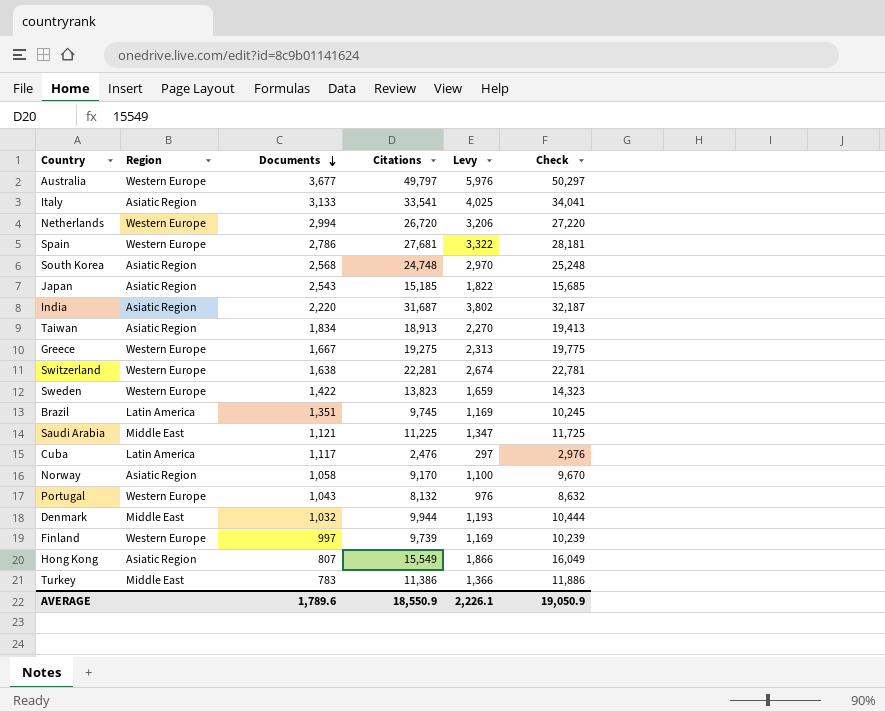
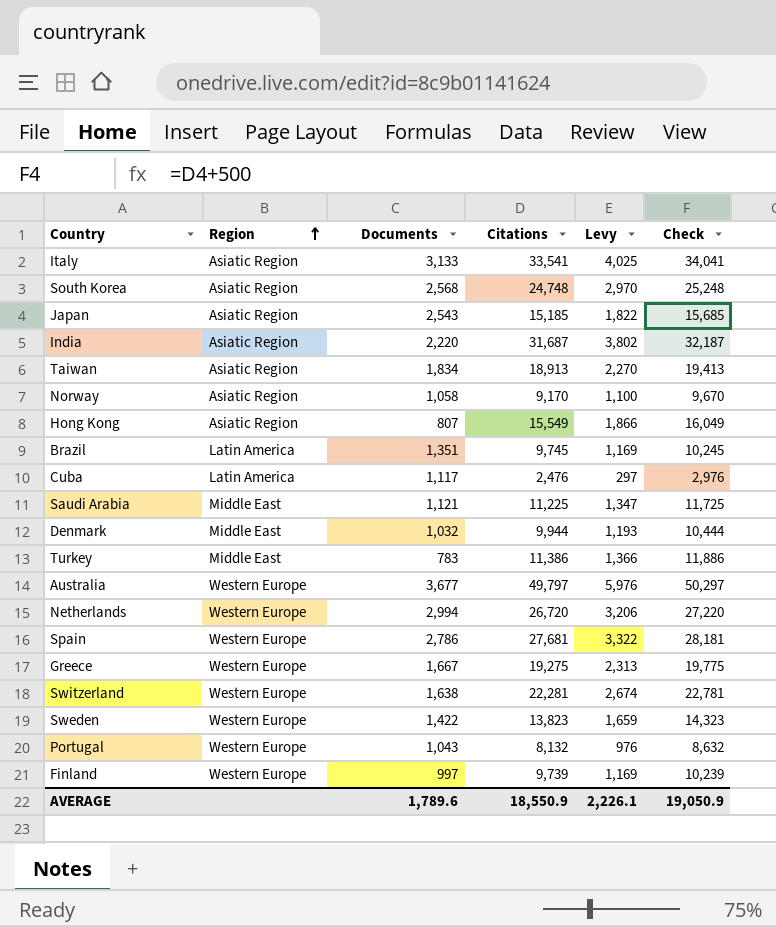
row order: Documents descending -> Region ascending

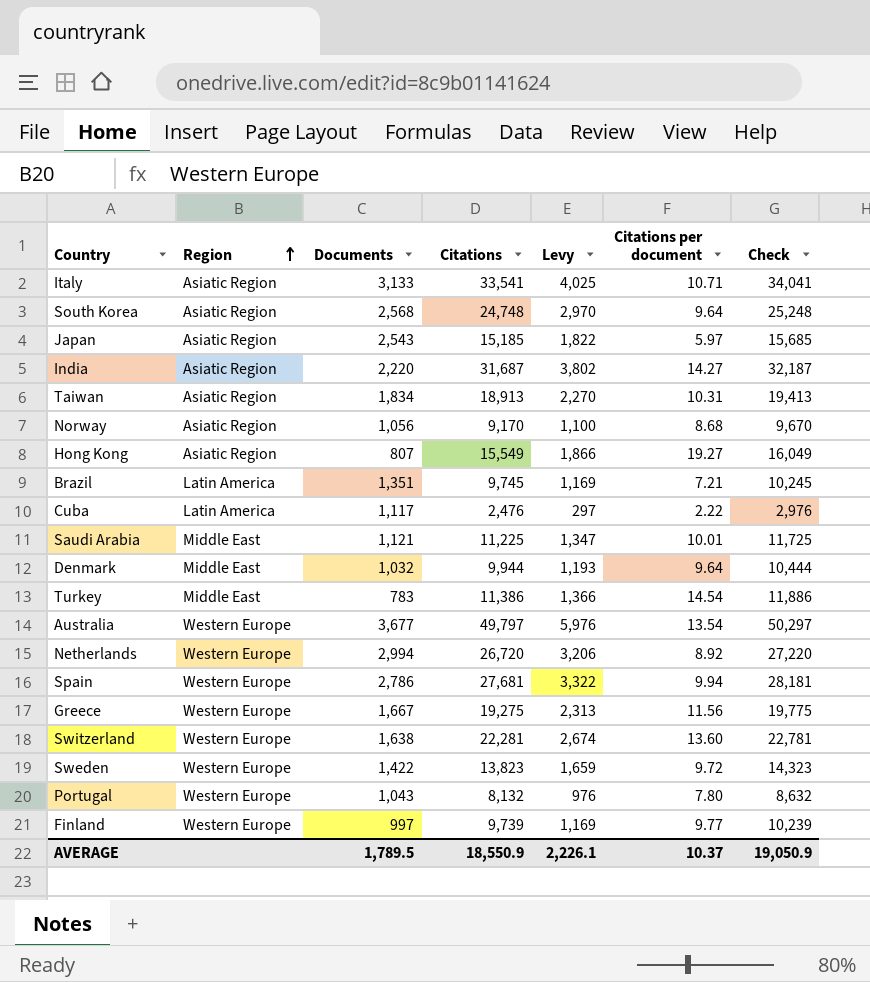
column Citations per document | formula: none -> [Citations] / [Documents]
Norway | Documents: 1,058 -> 1,056
AVERAGE | Documents: 1,789.6 -> 1,789.5

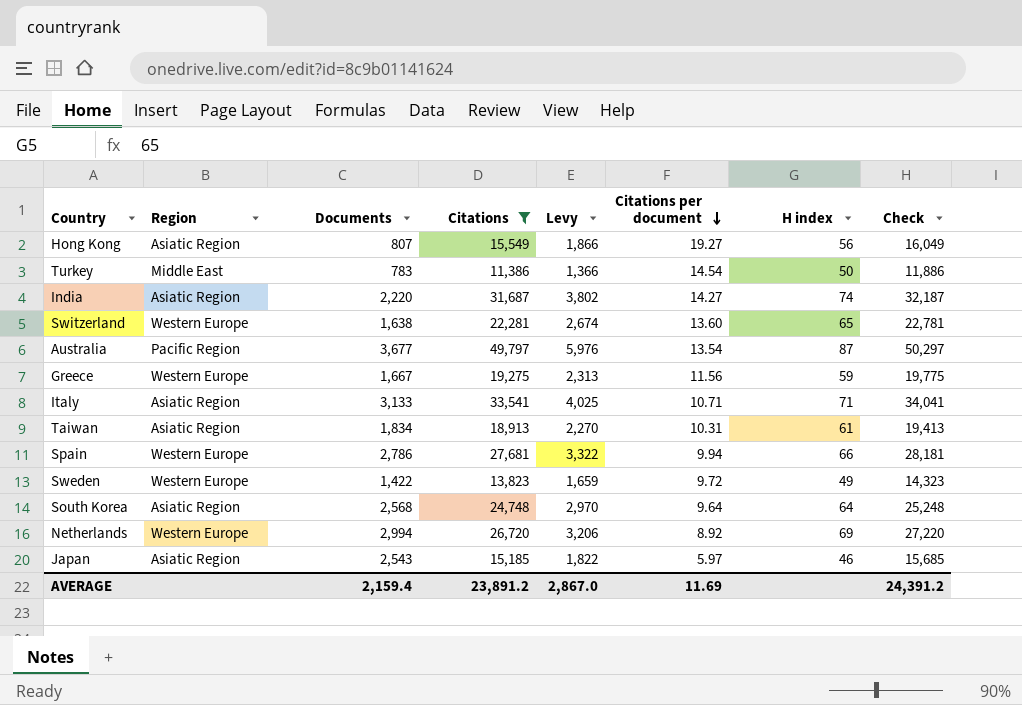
filter: none -> Citations >= 11,386
row order: Region ascending -> Citations per document descending
column H index | position: none -> 7
Australia | Region: Western Europe -> Pacific Region
AVERAGE | Documents: 1,789.5 -> 2,159.4
AVERAGE | Citations: 18,550.9 -> 23,891.2
AVERAGE | Levy: 2,226.1 -> 2,867.0
AVERAGE | Citations per document: 10.37 -> 11.69
AVERAGE | Check: 19,050.9 -> 24,391.2

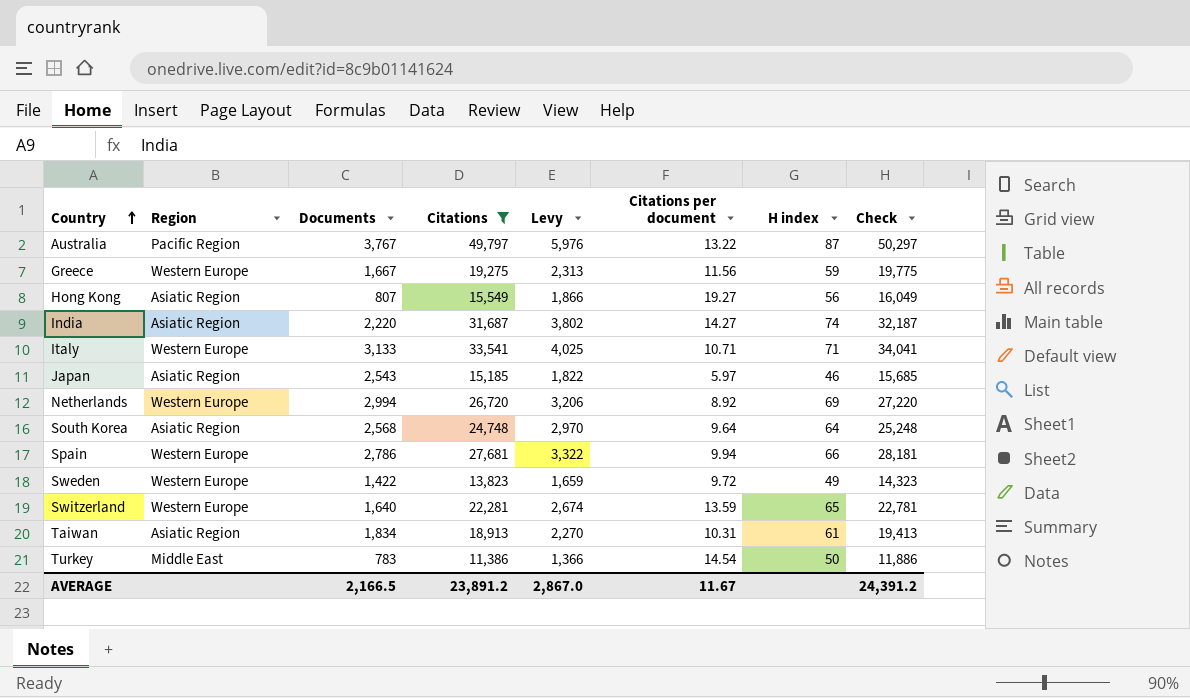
row order: Citations per document descending -> Country ascending
Australia | Documents: 3,677 -> 3,767
Australia | Citations per document: 13.54 -> 13.22
Italy | Region: Asiatic Region -> Western Europe
Switzerland | Documents: 1,638 -> 1,640
Switzerland | Citations per document: 13.60 -> 13.59
AVERAGE | Documents: 2,159.4 -> 2,166.5
AVERAGE | Citations per document: 11.69 -> 11.67

